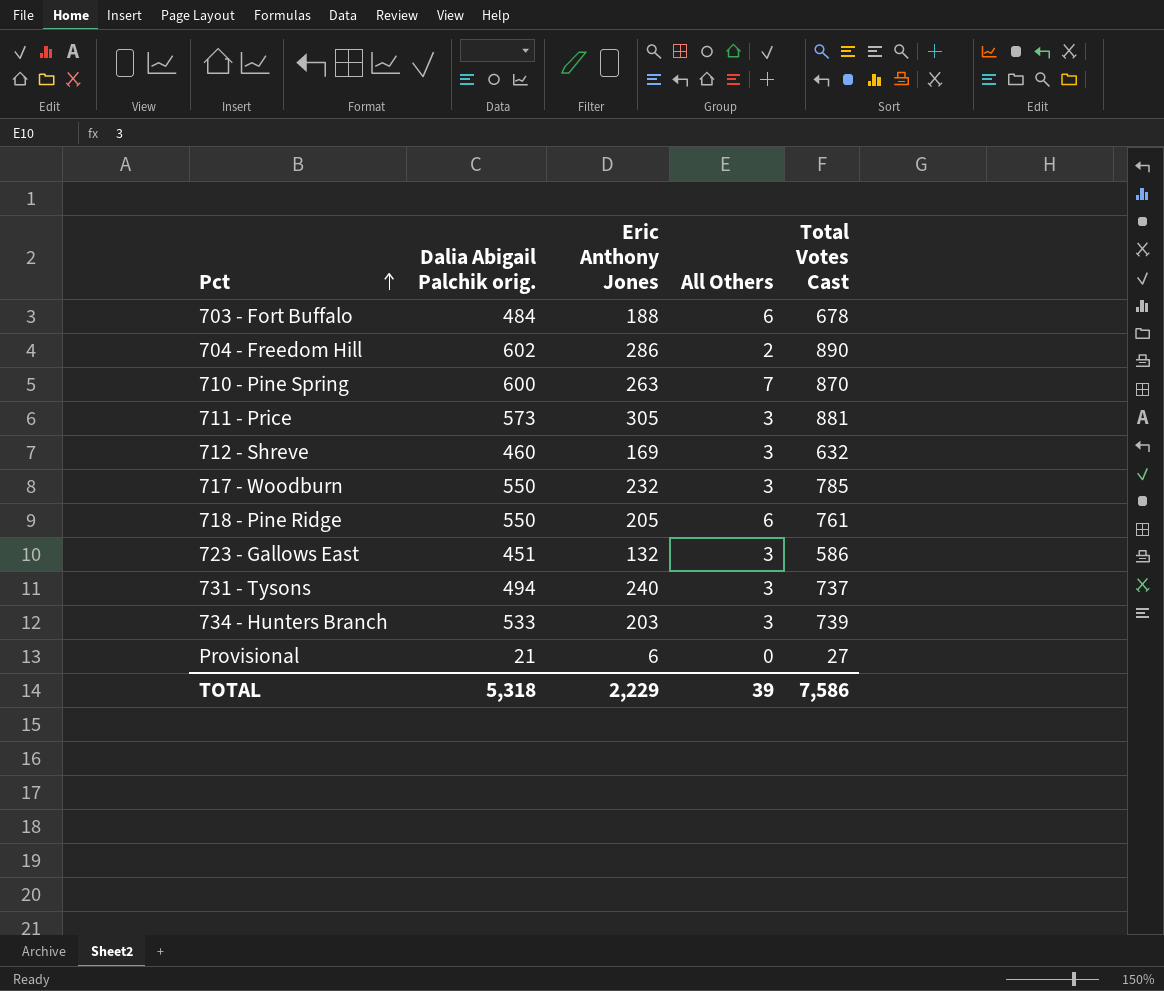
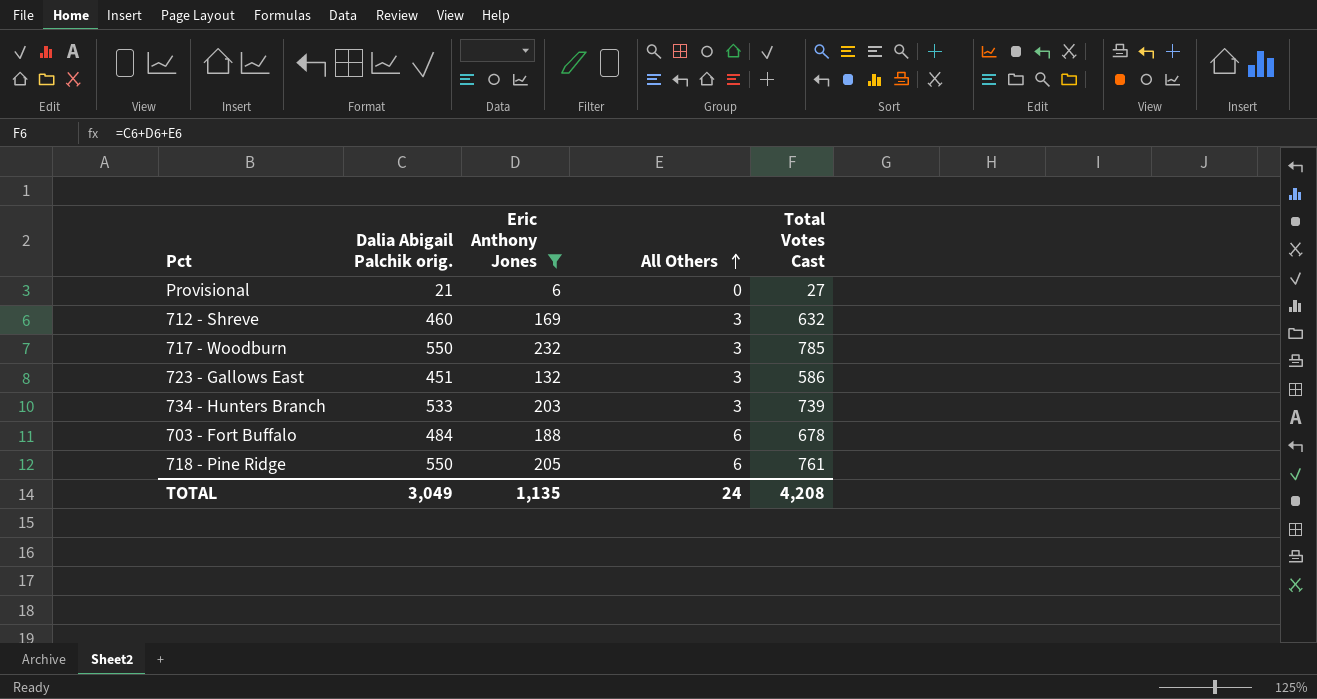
filter: none -> Eric Anthony Jones <= 232
row order: Pct ascending -> All Others ascending
TOTAL | Dalia Abigail Palchik orig.: 5,318 -> 3,049
TOTAL | Eric Anthony Jones: 2,229 -> 1,135
TOTAL | All Others: 39 -> 24
TOTAL | Total Votes Cast: 7,586 -> 4,208

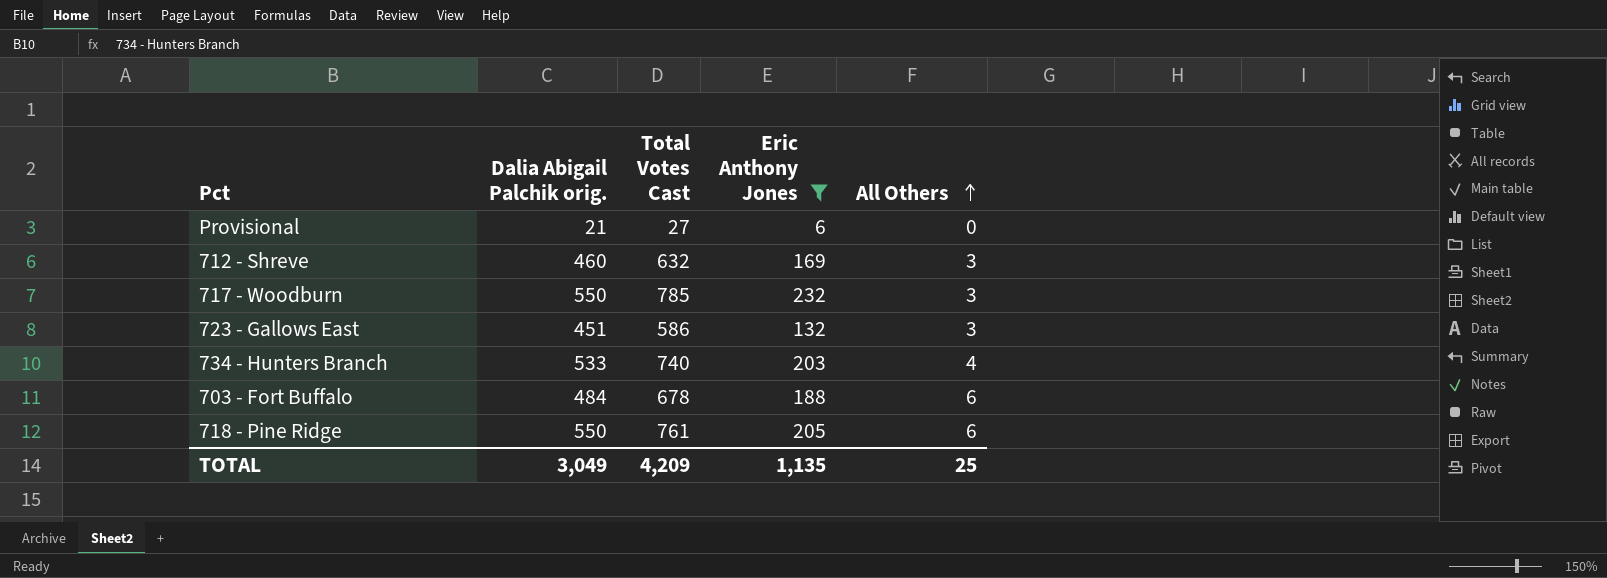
column Total Votes Cast | position: 5 -> 3
734 - Hunters Branch | Total Votes Cast: 739 -> 740
734 - Hunters Branch | All Others: 3 -> 4
TOTAL | Total Votes Cast: 4,208 -> 4,209
TOTAL | All Others: 24 -> 25

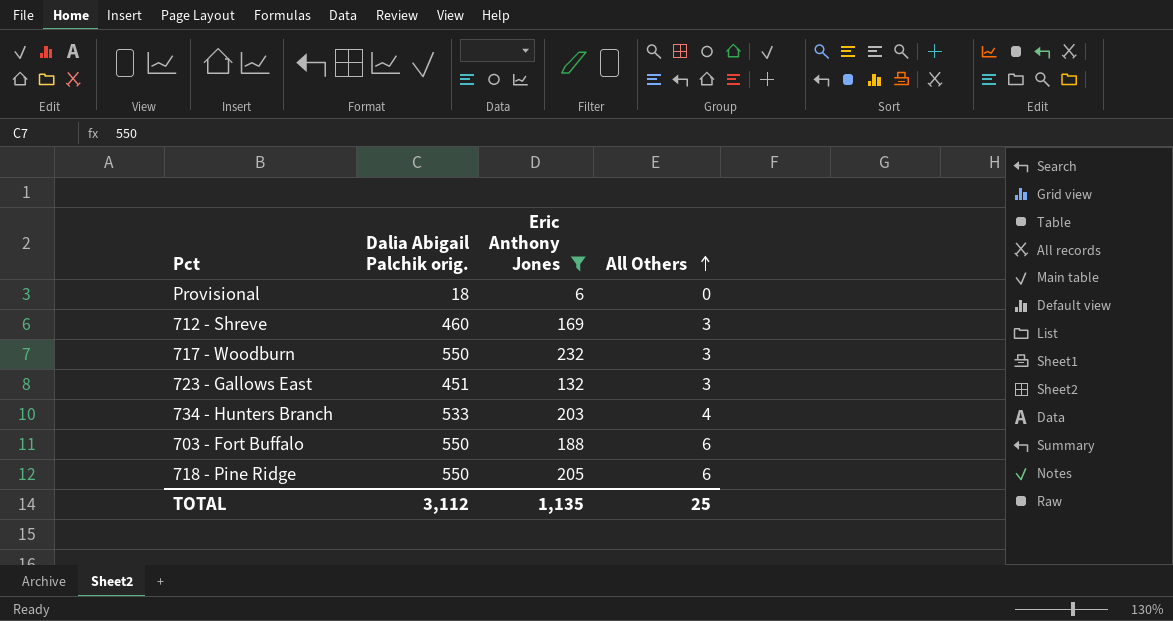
column Total Votes Cast | formula: [Dalia Abigail Palchik orig.] + [Eric Anthony Jones] + [All Others] -> none
Provisional | Dalia Abigail Palchik orig.: 21 -> 18
703 - Fort Buffalo | Dalia Abigail Palchik orig.: 484 -> 550
TOTAL | Dalia Abigail Palchik orig.: 3,049 -> 3,112

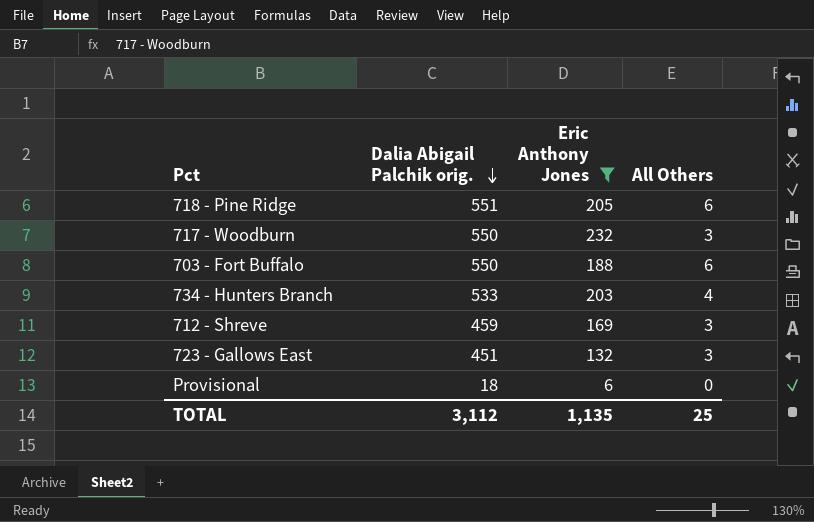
row order: All Others ascending -> Dalia Abigail Palchik orig. descending
718 - Pine Ridge | Dalia Abigail Palchik orig.: 550 -> 551
712 - Shreve | Dalia Abigail Palchik orig.: 460 -> 459

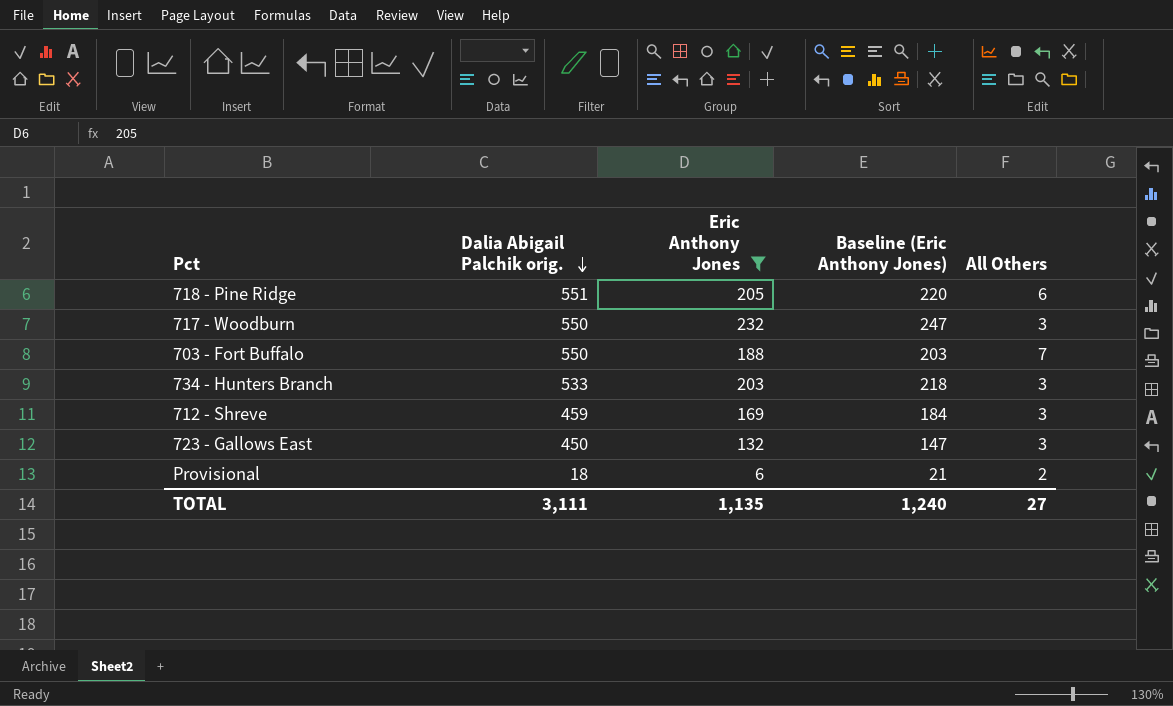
column Baseline (Eric Anthony Jones) | formula: none -> [Eric Anthony Jones] + 15
703 - Fort Buffalo | All Others: 6 -> 7
734 - Hunters Branch | All Others: 4 -> 3
723 - Gallows East | Dalia Abigail Palchik orig.: 451 -> 450
Provisional | All Others: 0 -> 2
TOTAL | Dalia Abigail Palchik orig.: 3,112 -> 3,111
TOTAL | All Others: 25 -> 27

